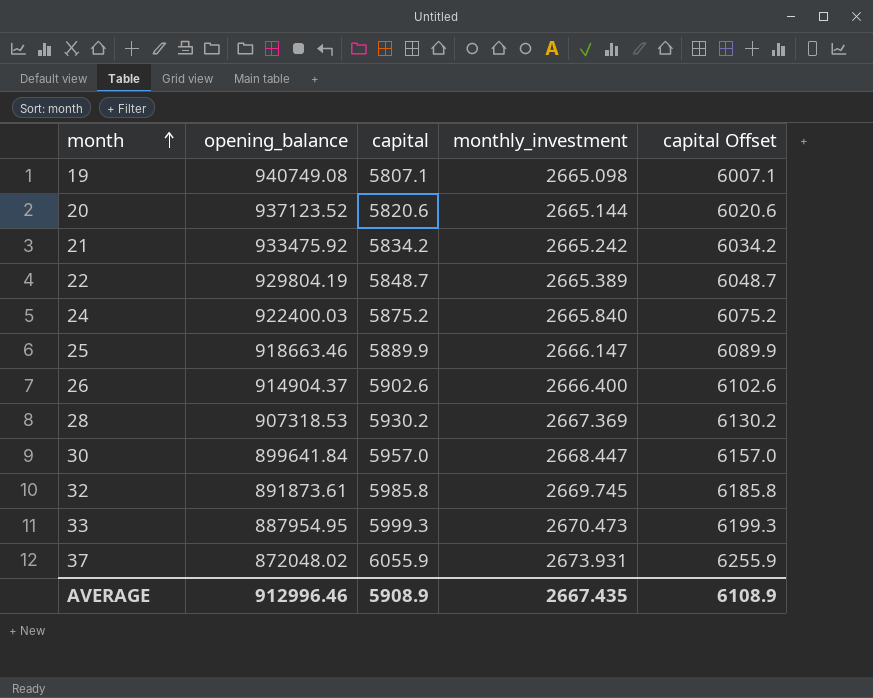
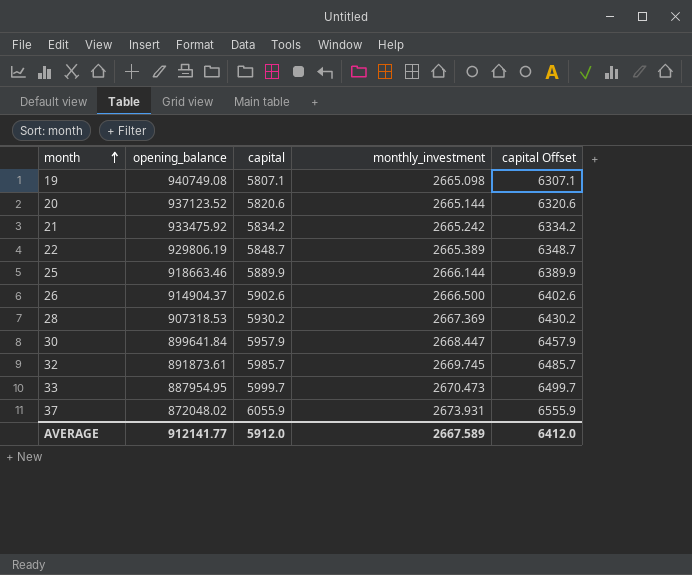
column capital Offset | formula: [capital] + 200 -> [capital] + 500
row 24: 922400.03 | 5875.2 | 2665.840 | 6075.2 -> none
22 | opening_balance: 929804.19 -> 929806.19
25 | monthly_investment: 2666.147 -> 2666.144
26 | monthly_investment: 2666.400 -> 2666.500
30 | capital: 5957.0 -> 5957.9
32 | capital: 5985.8 -> 5985.7
33 | capital: 5999.3 -> 5999.7
AVERAGE | opening_balance: 912996.46 -> 912141.77
AVERAGE | capital: 5908.9 -> 5912.0
AVERAGE | monthly_investment: 2667.435 -> 2667.589
AVERAGE | capital Offset: 6108.9 -> 6412.0

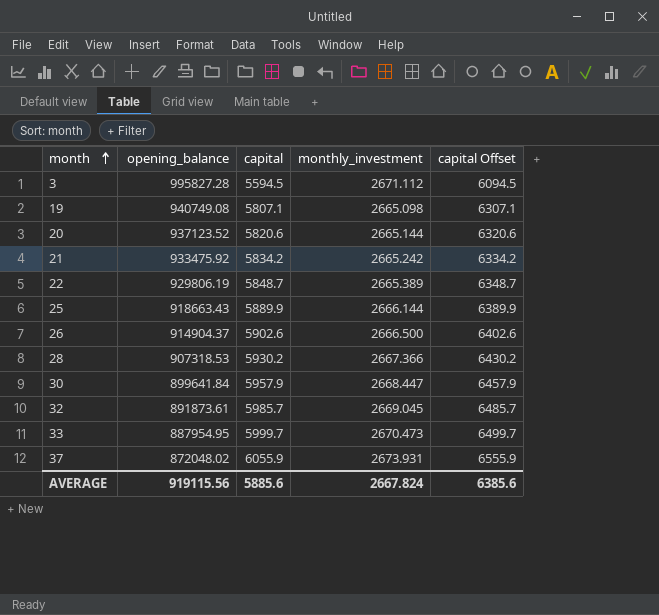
row 3: none -> 995827.28 | 5594.5 | 2671.112 | 6094.5
25 | opening_balance: 918663.46 -> 918663.43
28 | monthly_investment: 2667.369 -> 2667.366
32 | monthly_investment: 2669.745 -> 2669.045
AVERAGE | opening_balance: 912141.77 -> 919115.56
AVERAGE | capital: 5912.0 -> 5885.6
AVERAGE | monthly_investment: 2667.589 -> 2667.824
AVERAGE | capital Offset: 6412.0 -> 6385.6

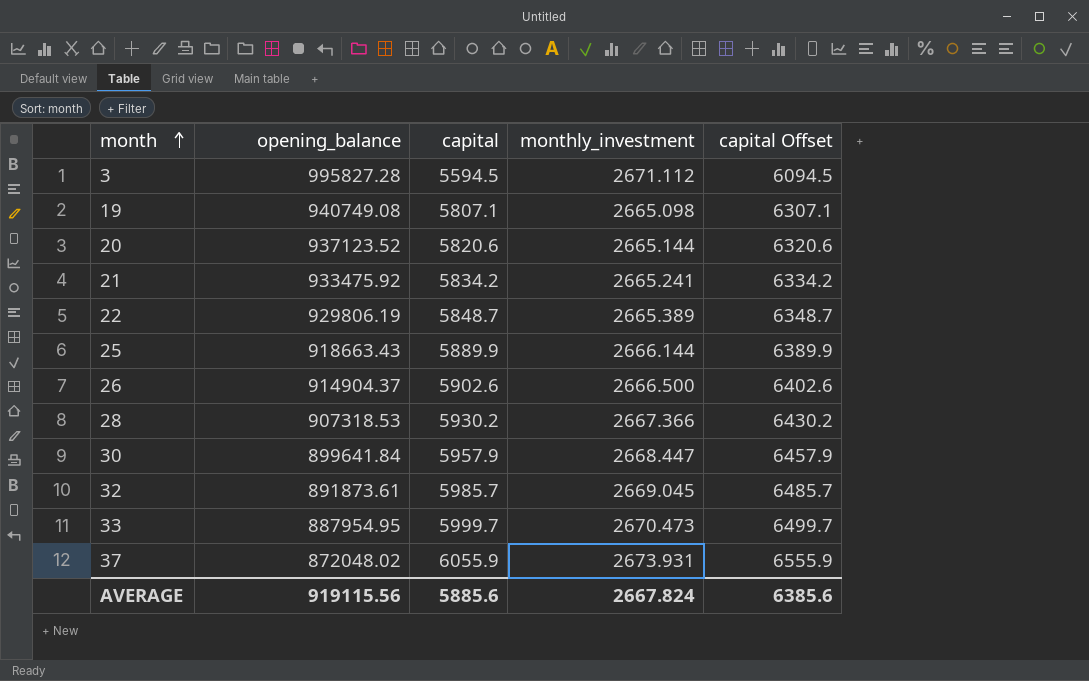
21 | monthly_investment: 2665.242 -> 2665.241

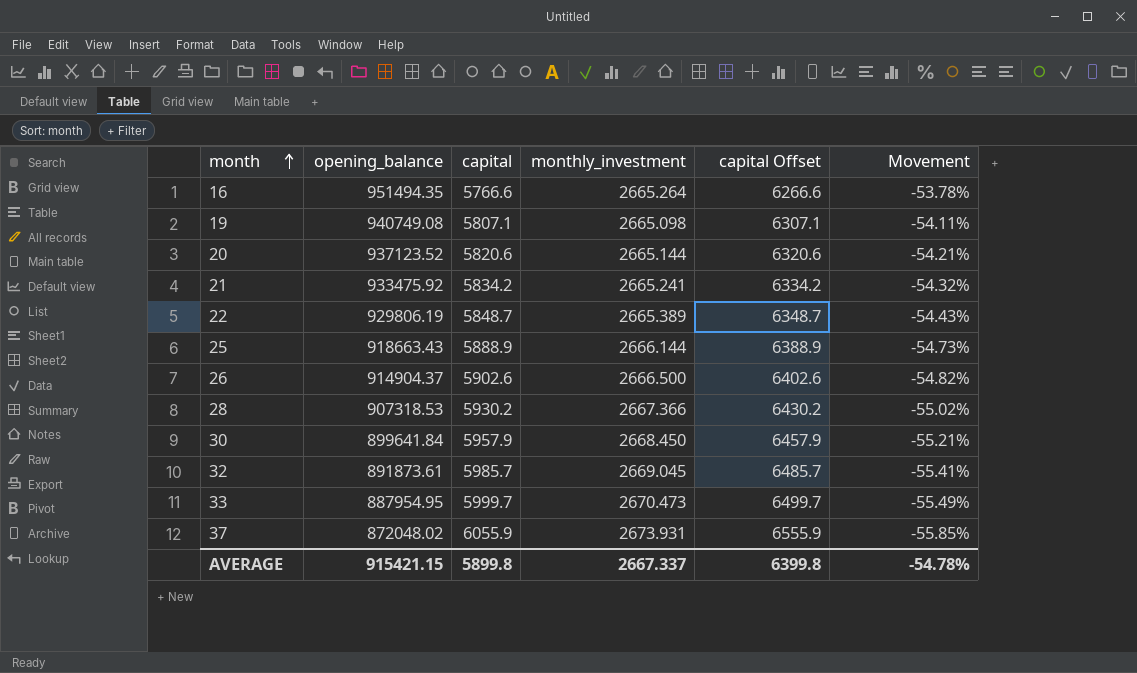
column Movement | formula: none -> ([monthly_investment] - [capital]) / [capital]
row 3: 995827.28 | 5594.5 | 2671.112 | 6094.5 -> none
row 16: none -> 951494.35 | 5766.6 | 2665.264 | 6266.6 | -53.78%
25 | capital: 5889.9 -> 5888.9
25 | capital Offset: 6389.9 -> 6388.9
30 | monthly_investment: 2668.447 -> 2668.450
AVERAGE | opening_balance: 919115.56 -> 915421.15
AVERAGE | capital: 5885.6 -> 5899.8
AVERAGE | monthly_investment: 2667.824 -> 2667.337
AVERAGE | capital Offset: 6385.6 -> 6399.8

